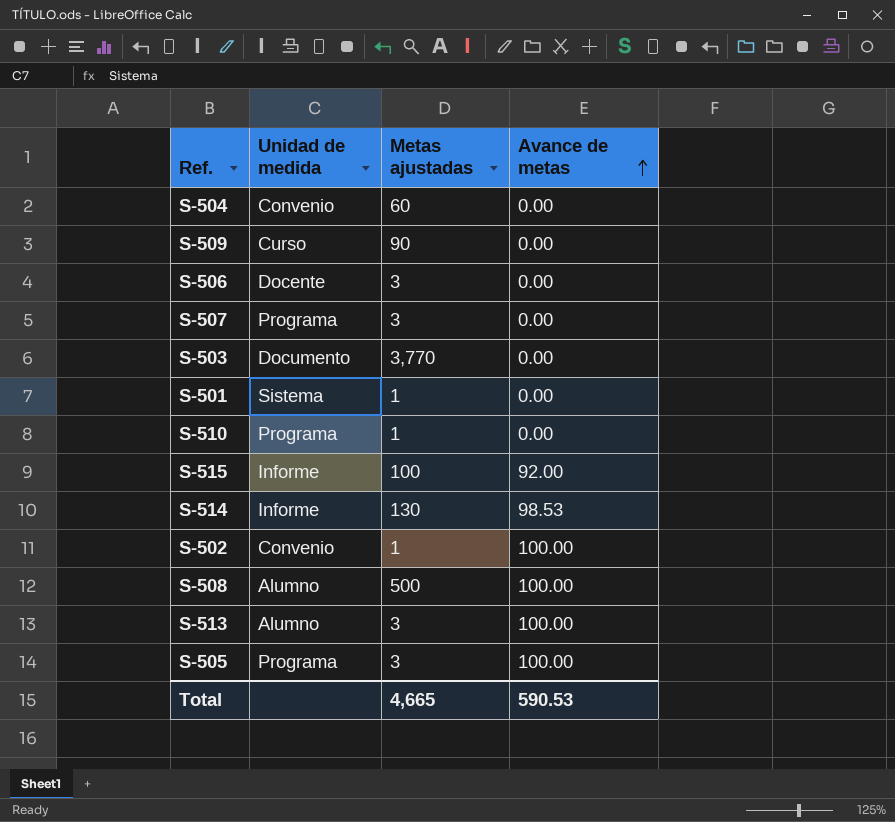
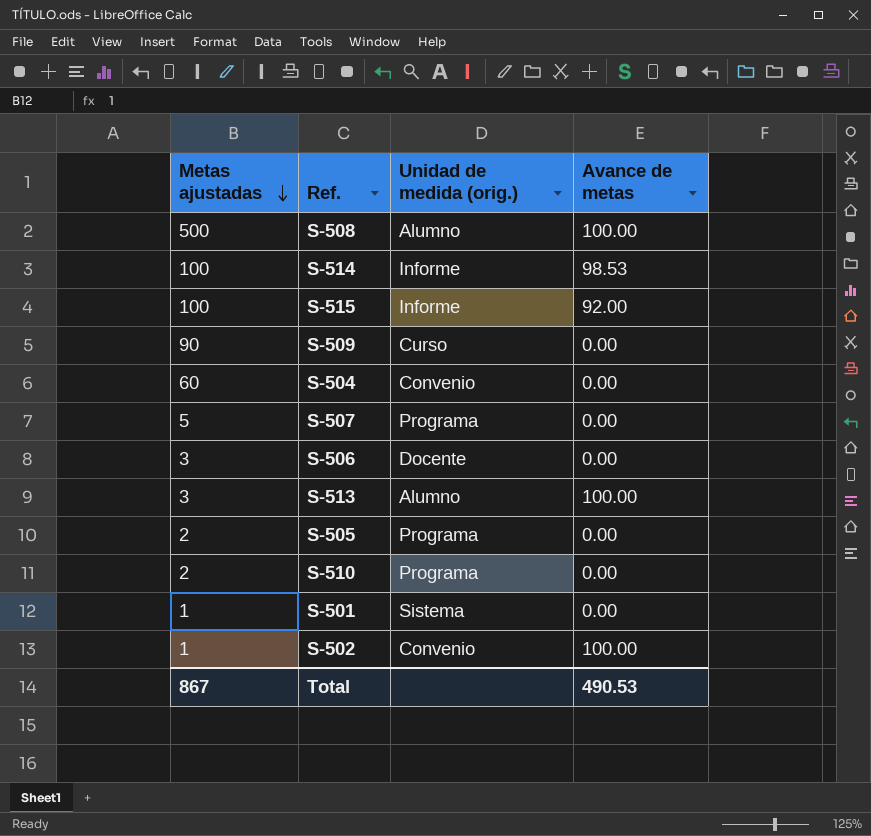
row order: Avance de metas ascending -> Metas ajustadas descending
column Metas ajustadas | position: 3 -> 1
column name: Unidad de medida -> Unidad de medida (orig.)
row S-503: Documento | 3,770 | 0.00 -> none
S-514 | Metas ajustadas: 130 -> 100
S-507 | Metas ajustadas: 3 -> 5
S-505 | Metas ajustadas: 3 -> 2
S-505 | Avance de metas: 100.00 -> 0.00
S-510 | Metas ajustadas: 1 -> 2
Total | Metas ajustadas: 4,665 -> 867
Total | Avance de metas: 590.53 -> 490.53

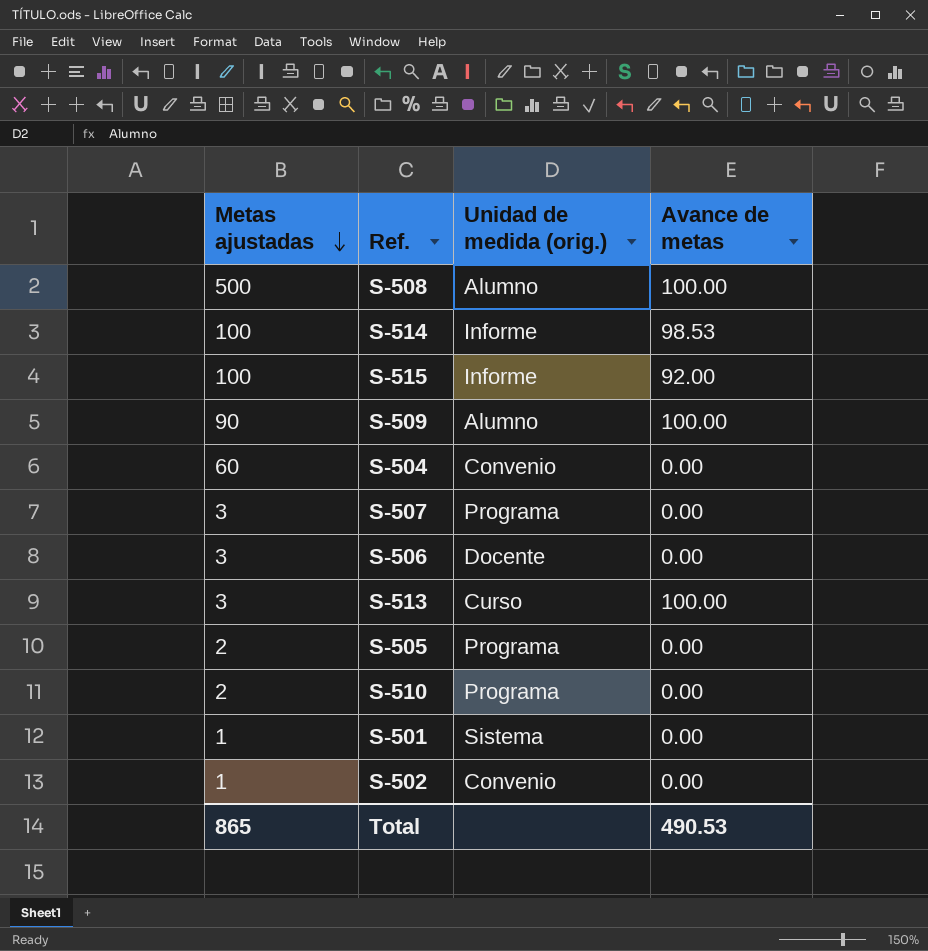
S-509 | Unidad de medida (orig.): Curso -> Alumno
S-509 | Avance de metas: 0.00 -> 100.00
S-507 | Metas ajustadas: 5 -> 3
S-513 | Unidad de medida (orig.): Alumno -> Curso
S-502 | Avance de metas: 100.00 -> 0.00
Total | Metas ajustadas: 867 -> 865

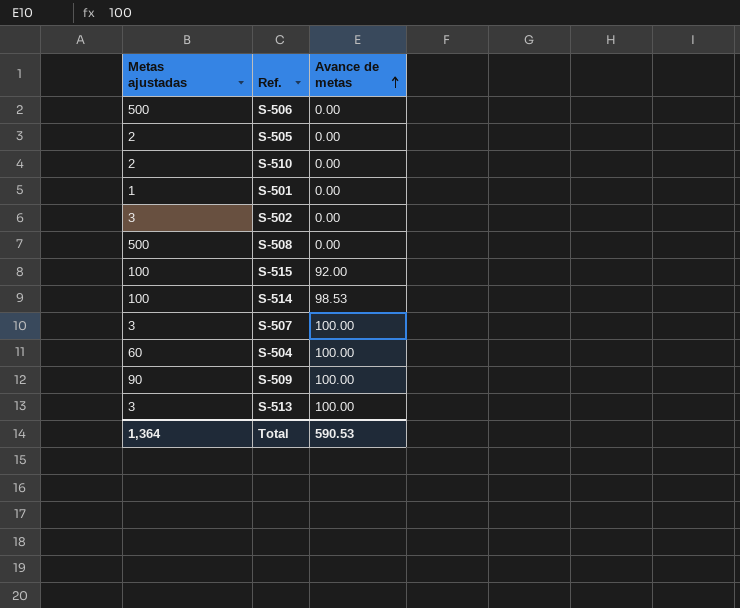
row order: Metas ajustadas descending -> Avance de metas ascending
column Unidad de medida (orig.) | position: 3 -> none
S-506 | Metas ajustadas: 3 -> 500
S-502 | Metas ajustadas: 1 -> 3
S-508 | Avance de metas: 100.00 -> 0.00
S-507 | Avance de metas: 0.00 -> 100.00
S-504 | Avance de metas: 0.00 -> 100.00
Total | Metas ajustadas: 865 -> 1,364
Total | Avance de metas: 490.53 -> 590.53

